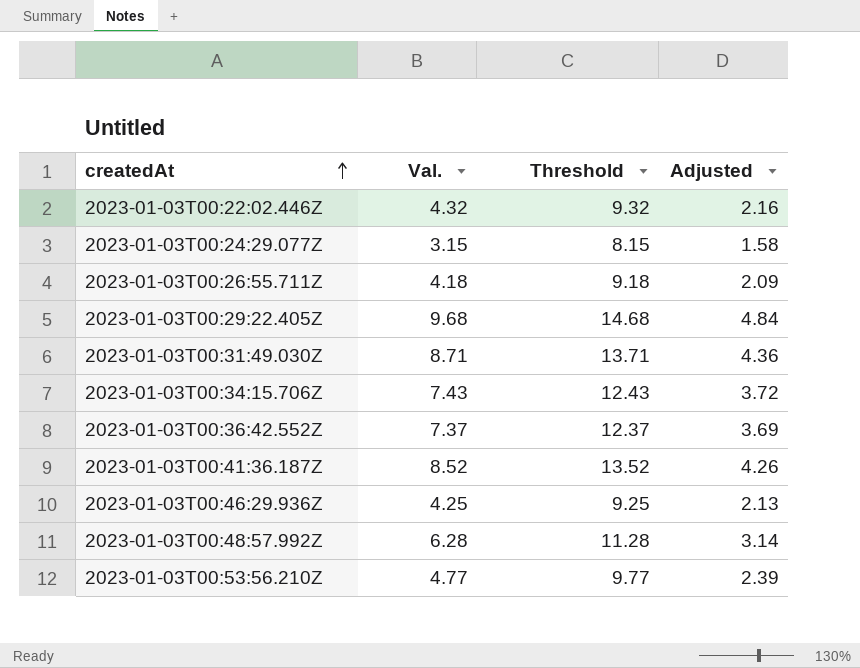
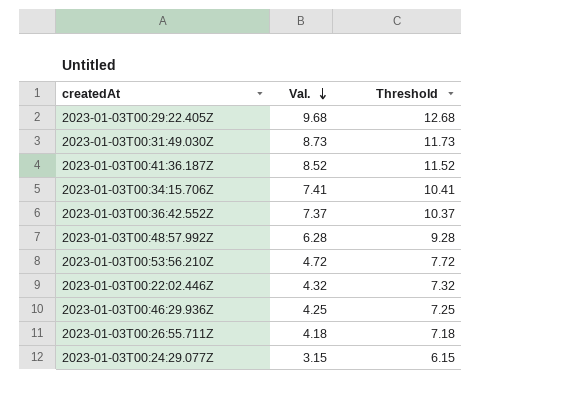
row order: createdAt ascending -> Val. descending
column Adjusted | formula: [Val.] * 0.5 -> none
column Threshold | formula: [Val.] + 5 -> [Val.] + 3
2023-01-03T00:31:49.030Z | Val.: 8.71 -> 8.73
2023-01-03T00:34:15.706Z | Val.: 7.43 -> 7.41
2023-01-03T00:53:56.210Z | Val.: 4.77 -> 4.72

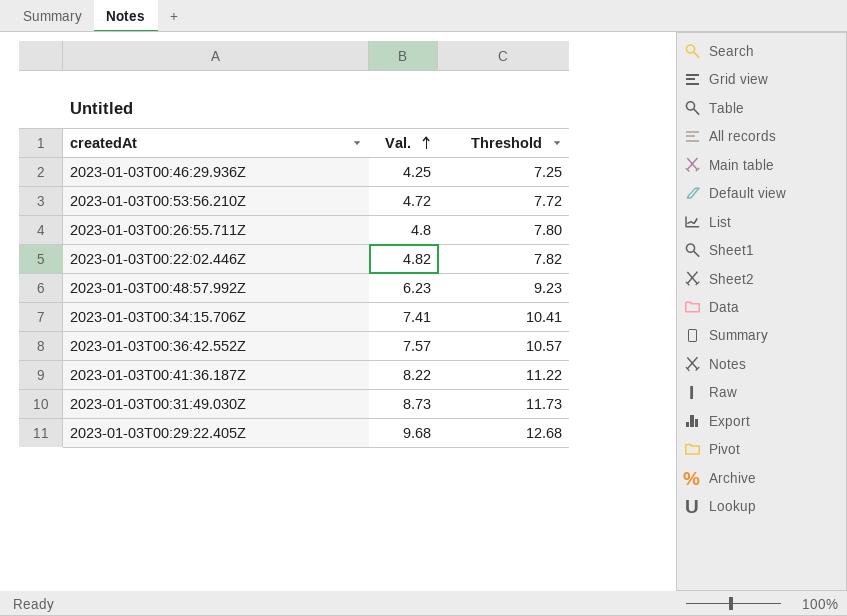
row order: Val. descending -> Val. ascending
row 2023-01-03T00:24:29.077Z: 3.15 | 6.15 -> none
2023-01-03T00:26:55.711Z | Val.: 4.18 -> 4.8
2023-01-03T00:26:55.711Z | Threshold: 7.18 -> 7.80
2023-01-03T00:22:02.446Z | Val.: 4.32 -> 4.82
2023-01-03T00:22:02.446Z | Threshold: 7.32 -> 7.82
2023-01-03T00:48:57.992Z | Val.: 6.28 -> 6.23
2023-01-03T00:48:57.992Z | Threshold: 9.28 -> 9.23
2023-01-03T00:36:42.552Z | Val.: 7.37 -> 7.57
2023-01-03T00:36:42.552Z | Threshold: 10.37 -> 10.57
2023-01-03T00:41:36.187Z | Val.: 8.52 -> 8.22
2023-01-03T00:41:36.187Z | Threshold: 11.52 -> 11.22

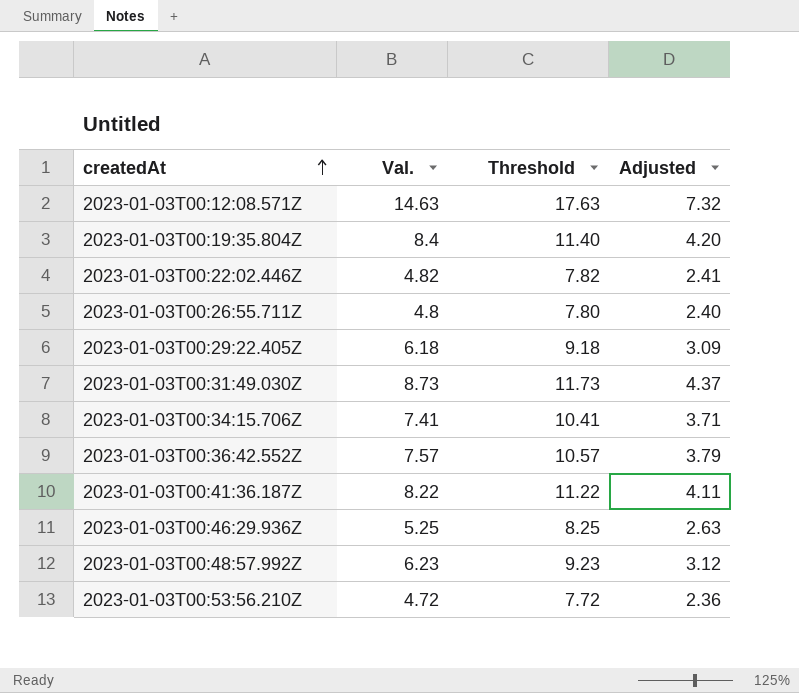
row order: Val. ascending -> createdAt ascending
column Adjusted | formula: none -> [Val.] * 0.5
row 2023-01-03T00:12:08.571Z: none -> 14.63 | 17.63 | 7.32
row 2023-01-03T00:19:35.804Z: none -> 8.4 | 11.40 | 4.20
2023-01-03T00:29:22.405Z | Val.: 9.68 -> 6.18
2023-01-03T00:29:22.405Z | Threshold: 12.68 -> 9.18
2023-01-03T00:46:29.936Z | Val.: 4.25 -> 5.25
2023-01-03T00:46:29.936Z | Threshold: 7.25 -> 8.25

